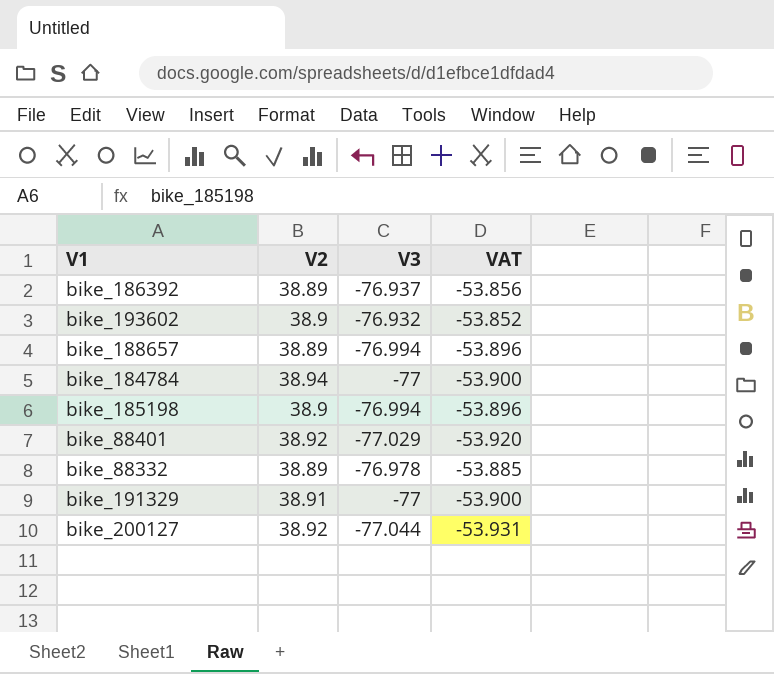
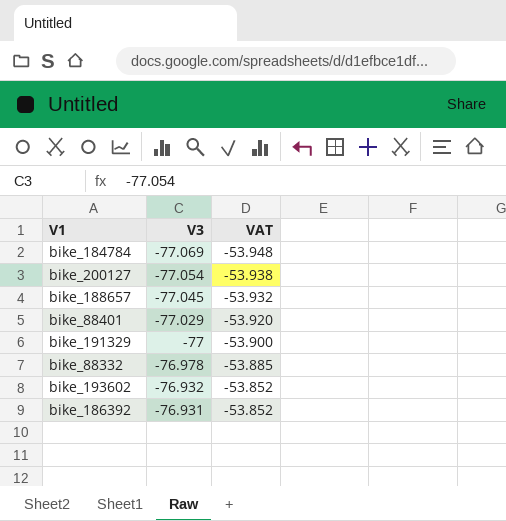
row order: none -> V3 ascending
column V2 | position: 2 -> none
row bike_185198: 38.9 | -76.994 | -53.896 -> none
bike_184784 | V3: -77 -> -77.069
bike_184784 | VAT: -53.900 -> -53.948
bike_200127 | V3: -77.044 -> -77.054
bike_200127 | VAT: -53.931 -> -53.938
bike_188657 | V3: -76.994 -> -77.045
bike_188657 | VAT: -53.896 -> -53.932
bike_186392 | V3: -76.937 -> -76.931
bike_186392 | VAT: -53.856 -> -53.852

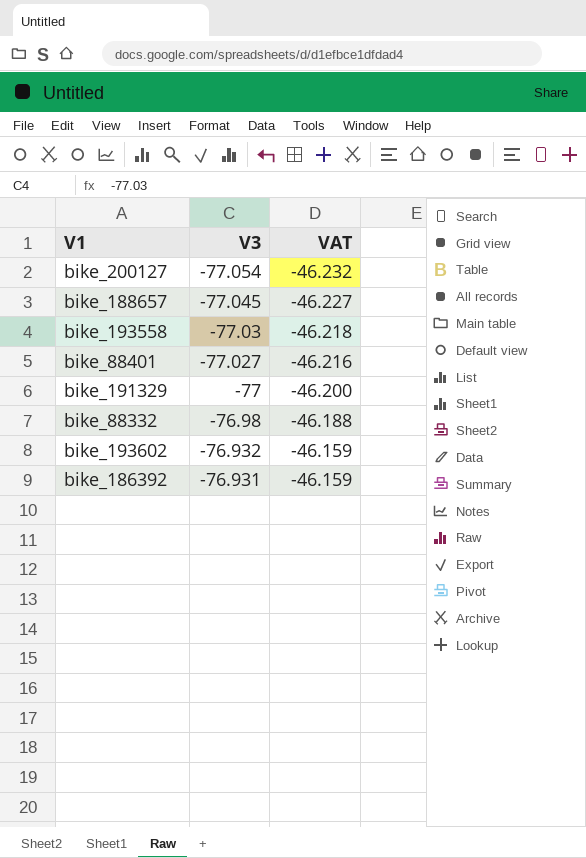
column VAT | formula: [V3] * 0.7 -> [V3] * 0.6
row bike_184784: -77.069 | -53.948 -> none
row bike_193558: none -> -77.03 | -46.218
bike_88401 | V3: -77.029 -> -77.027
bike_88332 | V3: -76.978 -> -76.98

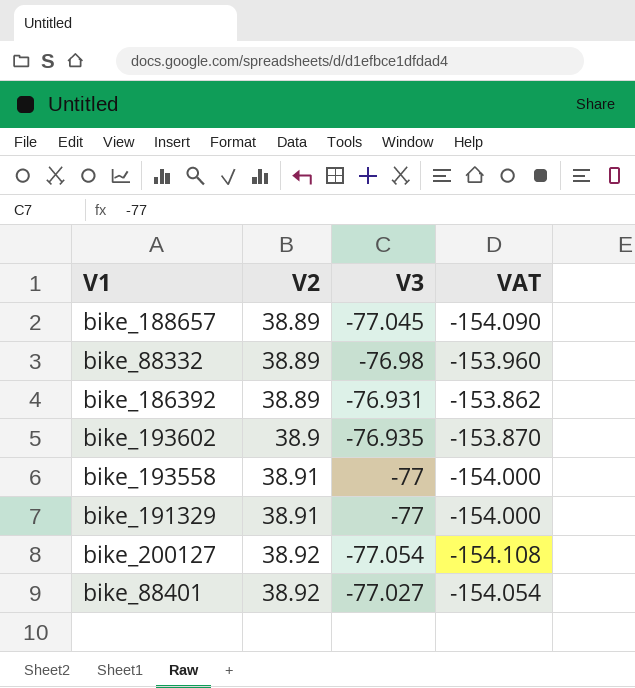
row order: V3 ascending -> V2 ascending
column V2 | position: none -> 2
column VAT | formula: [V3] * 0.6 -> [V3] * 2
bike_193602 | V3: -76.932 -> -76.935
bike_193558 | V3: -77.03 -> -77

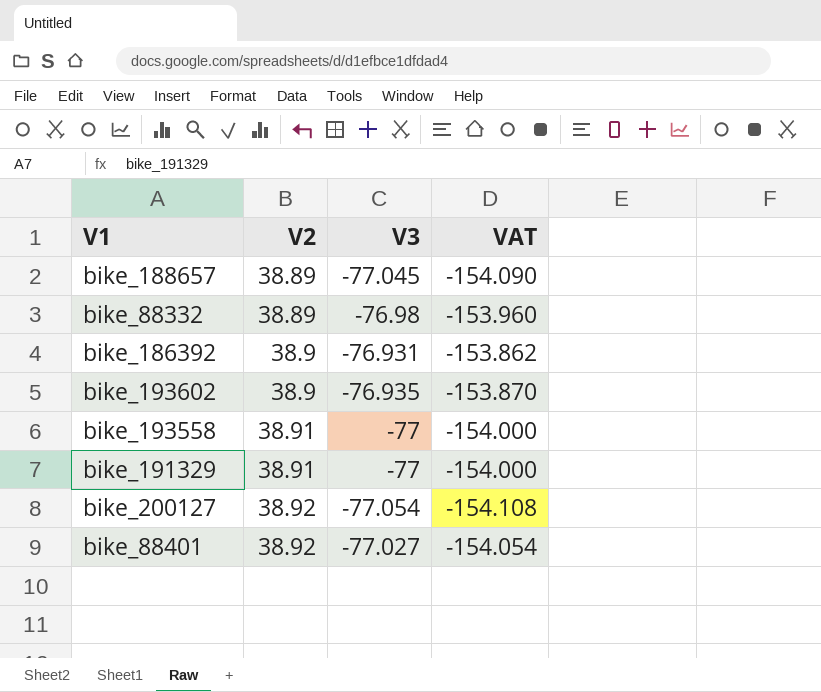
bike_186392 | V2: 38.89 -> 38.9

